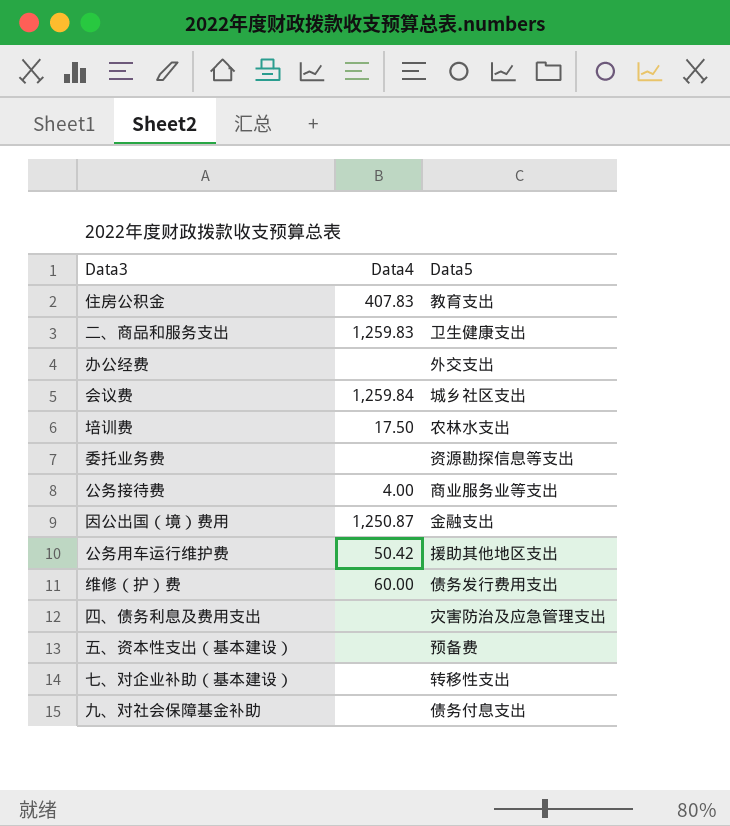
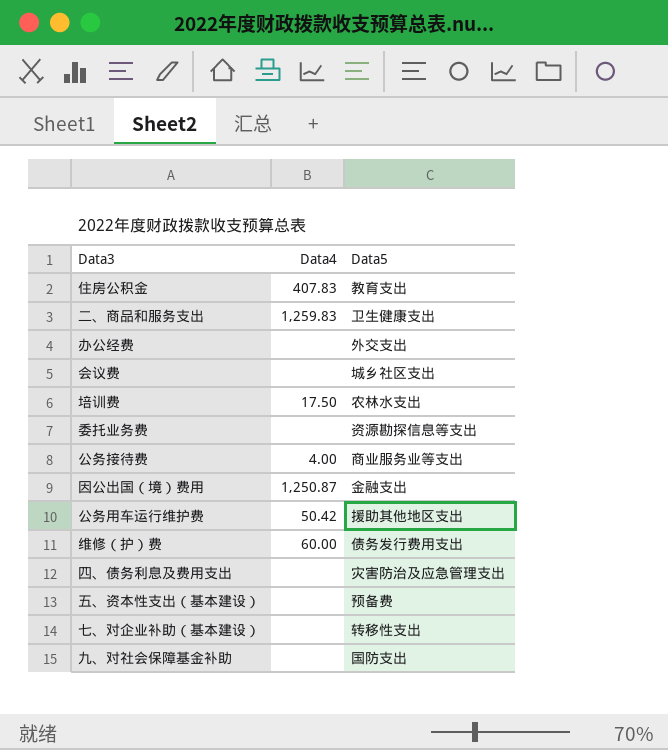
会议费 | Data4: 1,259.84 -> none
九、对社会保障基金补助 | Data5: 债务付息支出 -> 国防支出

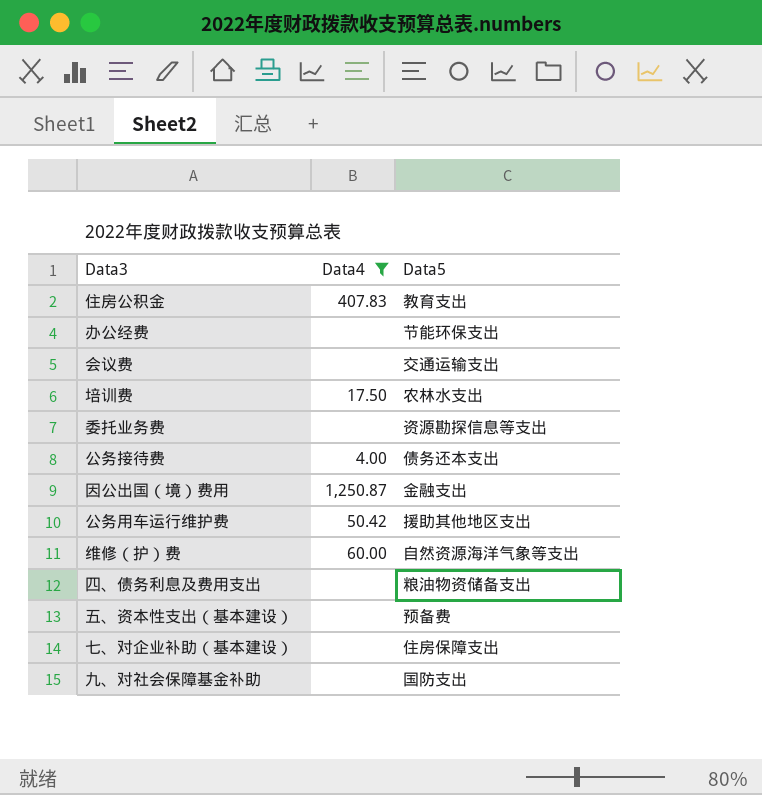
filter: none -> Data4 != 1,259.83
办公经费 | Data5: 外交支出 -> 节能环保支出
会议费 | Data5: 城乡社区支出 -> 交通运输支出
公务接待费 | Data5: 商业服务业等支出 -> 债务还本支出
维修（护）费 | Data5: 债务发行费用支出 -> 自然资源海洋气象等支出
四、债务利息及费用支出 | Data5: 灾害防治及应急管理支出 -> 粮油物资储备支出
七、对企业补助（基本建设） | Data5: 转移性支出 -> 住房保障支出

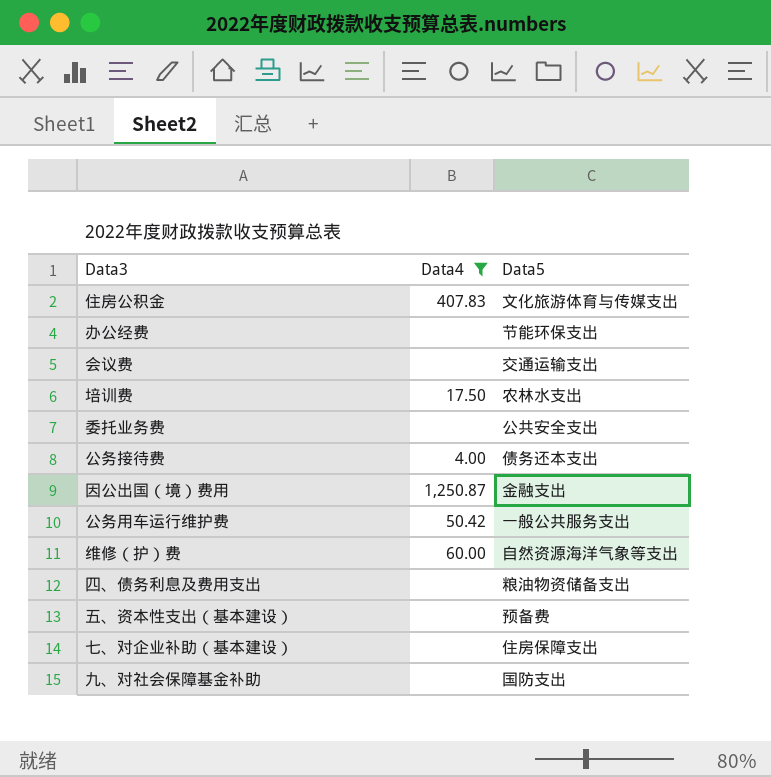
住房公积金 | Data5: 教育支出 -> 文化旅游体育与传媒支出
委托业务费 | Data5: 资源勘探信息等支出 -> 公共安全支出
公务用车运行维护费 | Data5: 援助其他地区支出 -> 一般公共服务支出

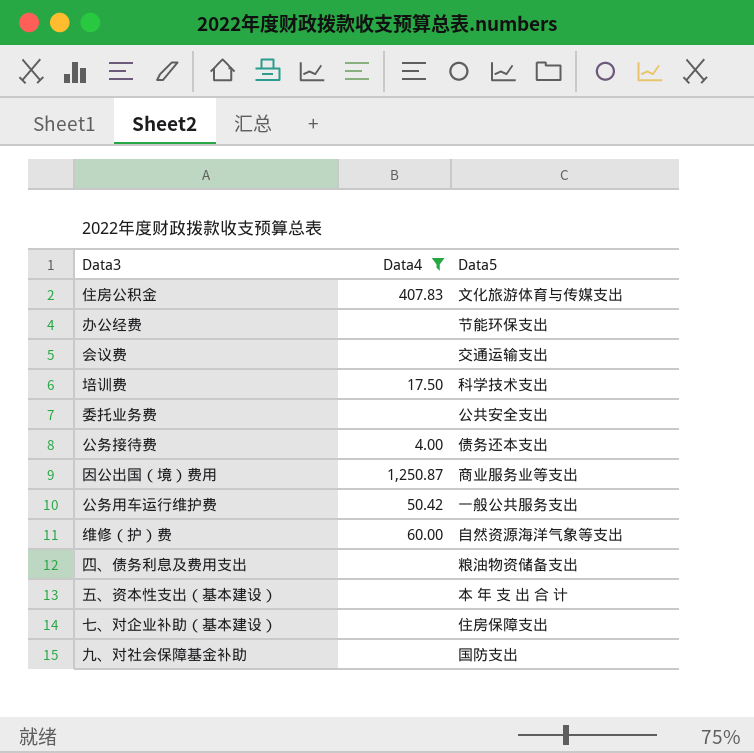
培训费 | Data5: 农林水支出 -> 科学技术支出
因公出国（境）费用 | Data5: 金融支出 -> 商业服务业等支出
五、资本性支出（基本建设） | Data5: 预备费 -> 本 年 支 出 合 计

